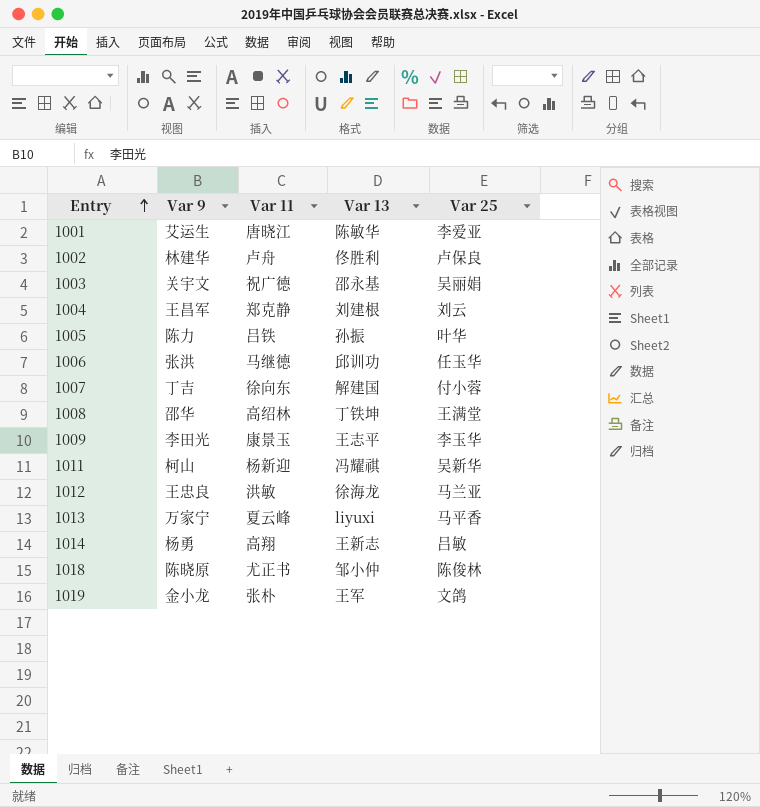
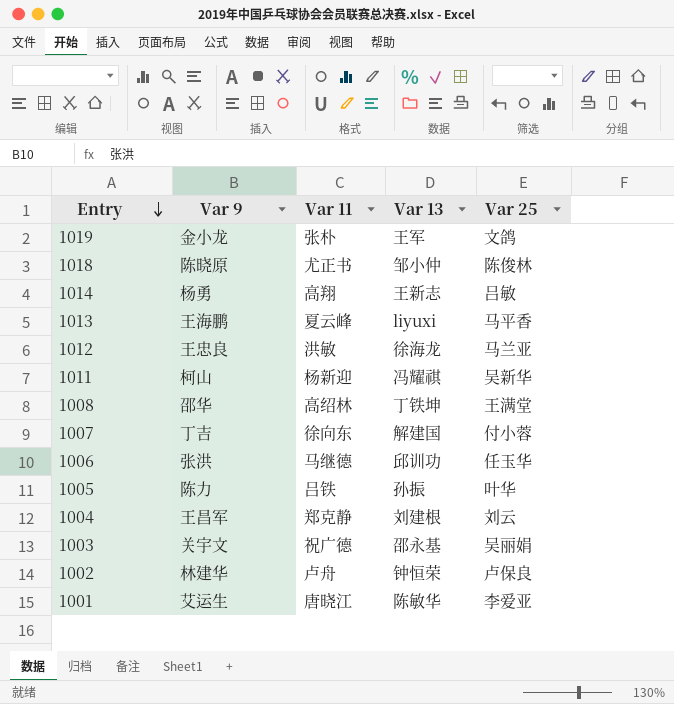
row order: Entry ascending -> Entry descending
row 1009: 李田光 | 康景玉 | 王志平 | 李玉华 -> none
1013 | Var 9: 万家宁 -> 王海鹏
1002 | Var 13: 佟胜利 -> 钟恒荣

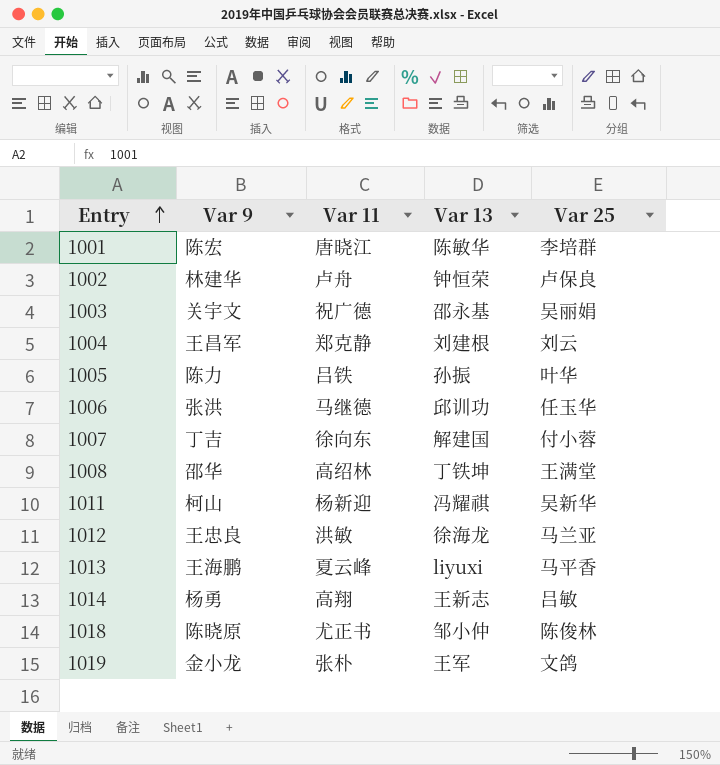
row order: Entry descending -> Entry ascending
1001 | Var 9: 艾运生 -> 陈宏
1001 | Var 25: 李爱亚 -> 李培群

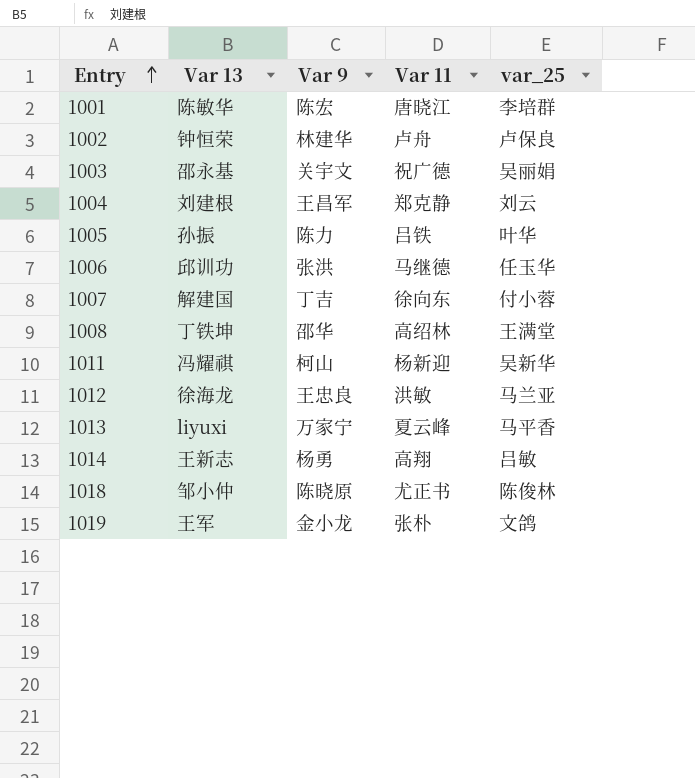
column Var 13 | position: 4 -> 2
column name: Var 25 -> var_25
1013 | Var 9: 王海鹏 -> 万家宁

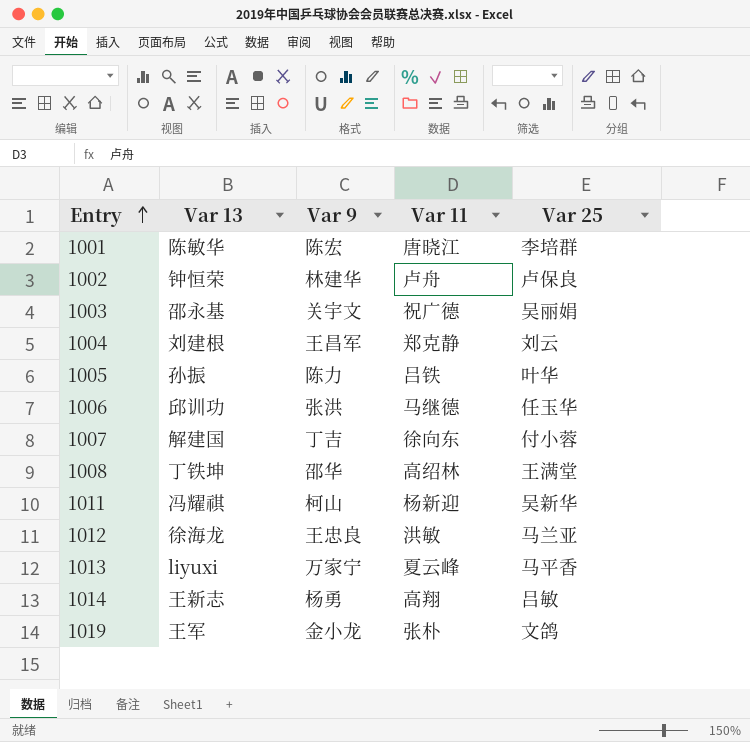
column name: var_25 -> Var 25
row 1018: 邹小仲 | 陈晓原 | 尤正书 | 陈俊林 -> none

